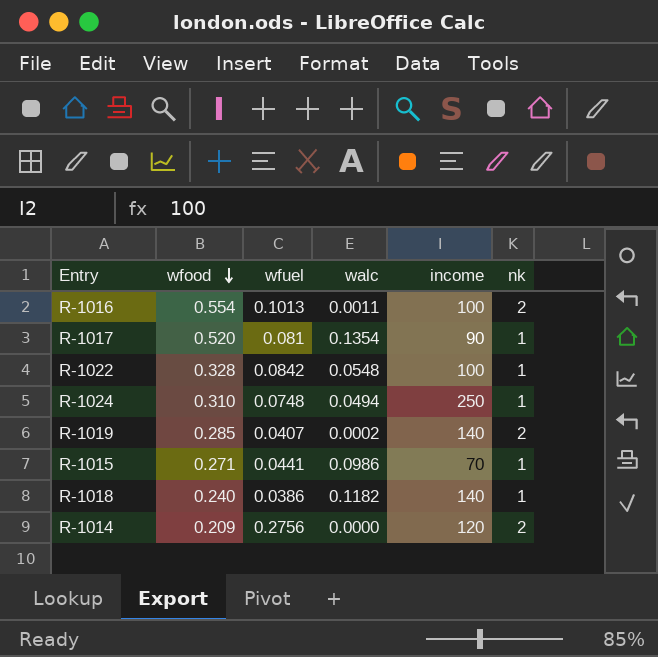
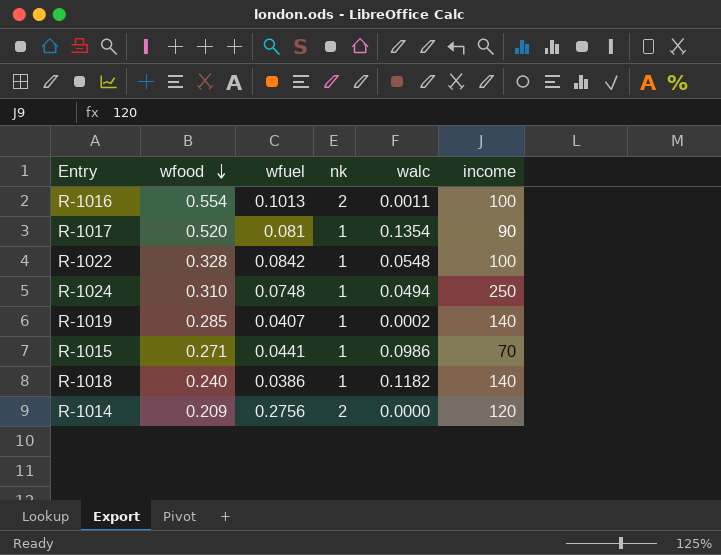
column nk | position: 6 -> 4
R-1019 | nk: 2 -> 1

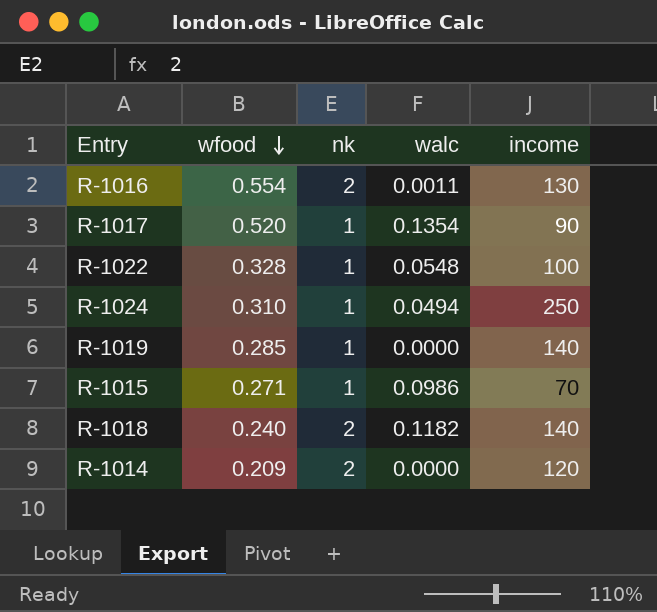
column wfuel | position: 3 -> none
R-1016 | income: 100 -> 130
R-1019 | walc: 0.0002 -> 0.0000
R-1018 | nk: 1 -> 2

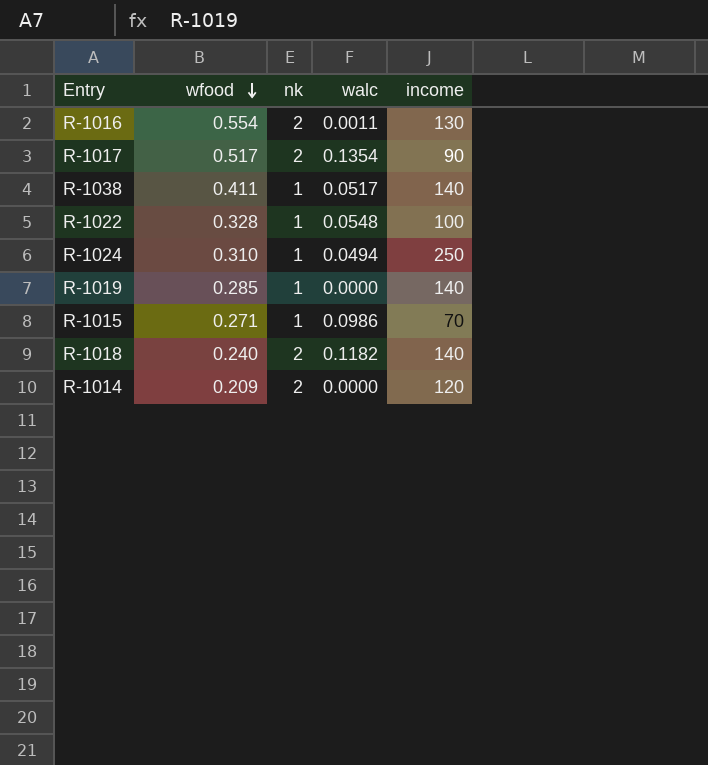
R-1017 | wfood: 0.520 -> 0.517
R-1017 | nk: 1 -> 2
row R-1038: none -> 0.411 | 1 | 0.0517 | 140

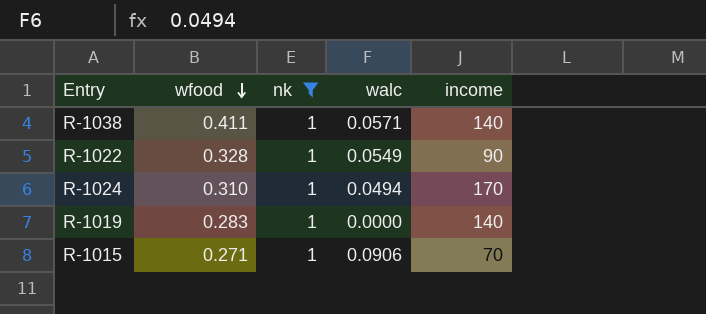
filter: none -> nk = 1
R-1038 | walc: 0.0517 -> 0.0571
R-1022 | walc: 0.0548 -> 0.0549
R-1022 | income: 100 -> 90
R-1024 | income: 250 -> 170
R-1019 | wfood: 0.285 -> 0.283
R-1015 | walc: 0.0986 -> 0.0906

